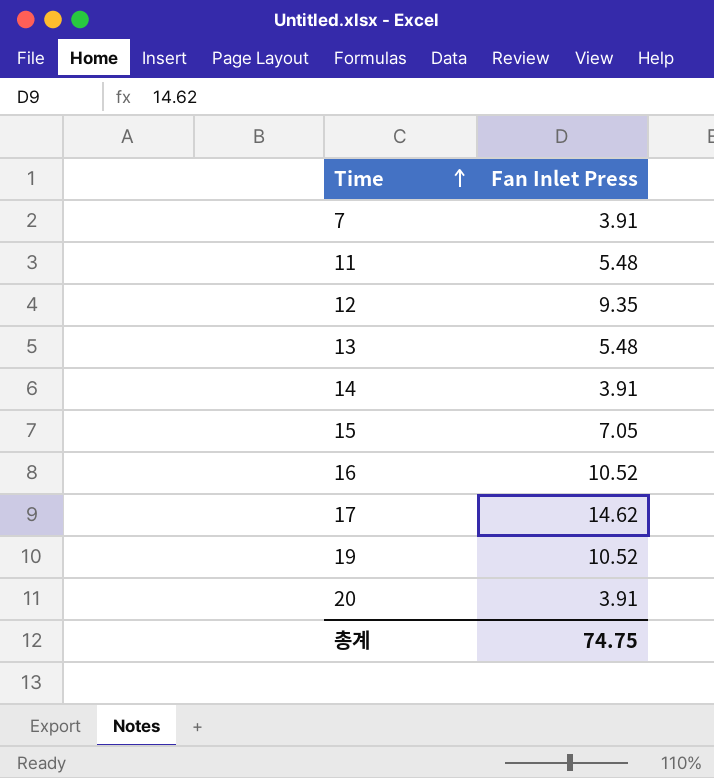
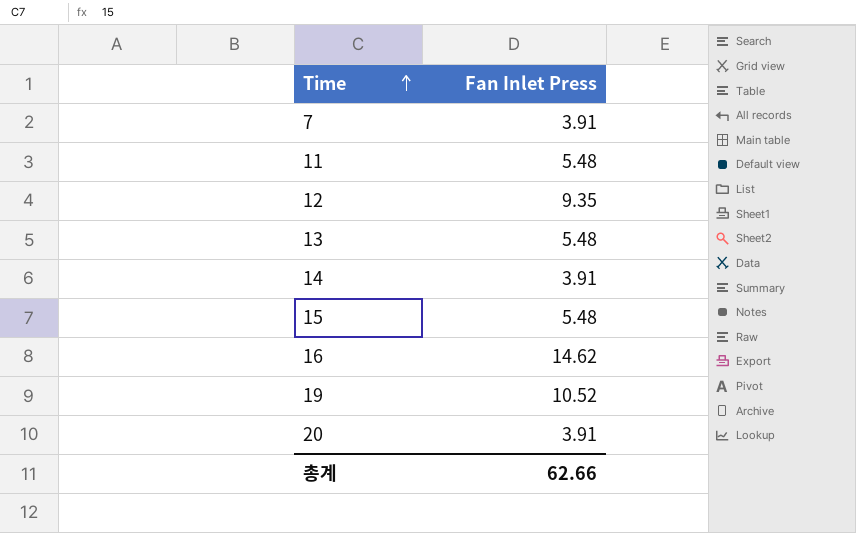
row 17: 14.62 -> none
15 | Fan Inlet Press: 7.05 -> 5.48
16 | Fan Inlet Press: 10.52 -> 14.62
총계 | Fan Inlet Press: 74.75 -> 62.66

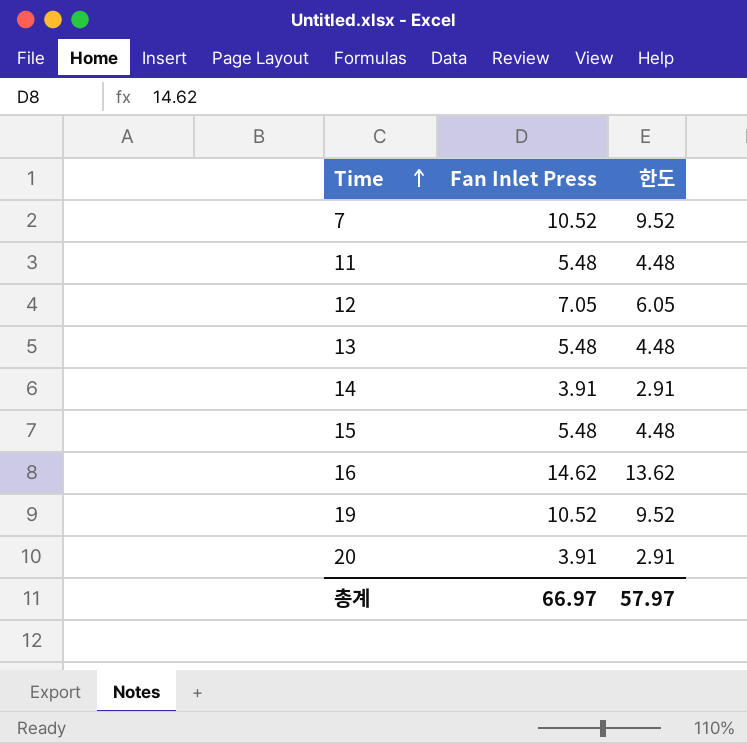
column 한도 | formula: none -> [Fan Inlet Press] - 1
7 | Fan Inlet Press: 3.91 -> 10.52
12 | Fan Inlet Press: 9.35 -> 7.05
총계 | Fan Inlet Press: 62.66 -> 66.97

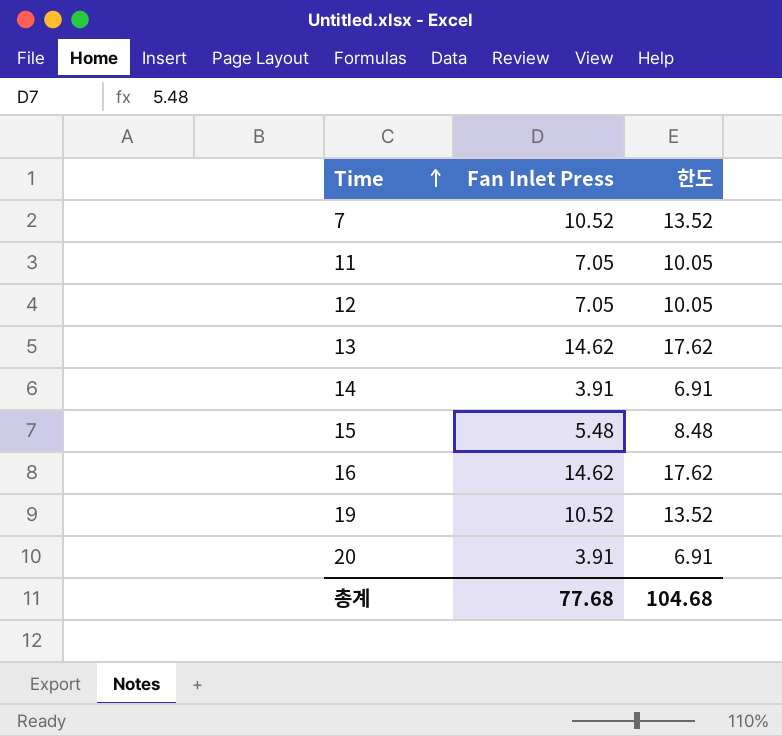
column 한도 | formula: [Fan Inlet Press] - 1 -> [Fan Inlet Press] + 3
11 | Fan Inlet Press: 5.48 -> 7.05
13 | Fan Inlet Press: 5.48 -> 14.62
총계 | Fan Inlet Press: 66.97 -> 77.68
총계 | 한도: 57.97 -> 104.68

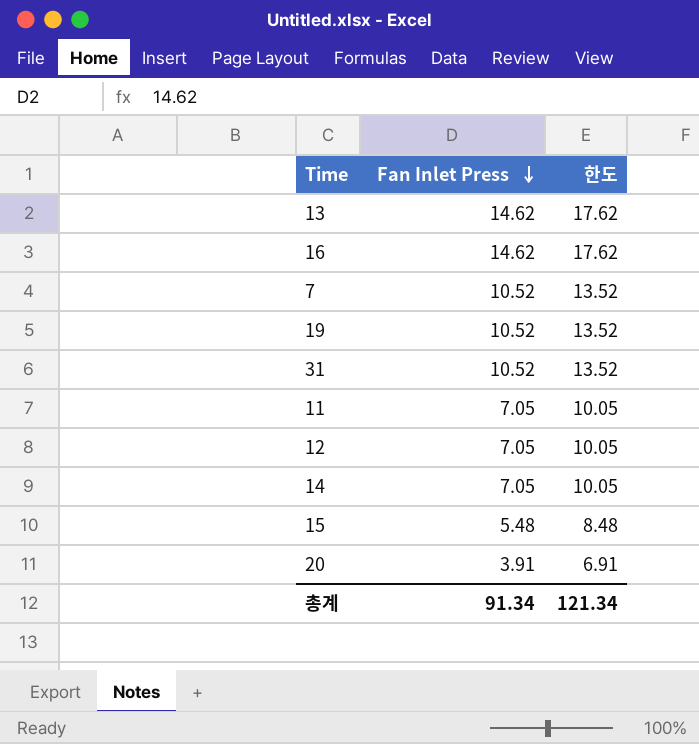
row order: Time ascending -> Fan Inlet Press descending
row 31: none -> 10.52 | 13.52
14 | Fan Inlet Press: 3.91 -> 7.05
14 | 한도: 6.91 -> 10.05
총계 | Fan Inlet Press: 77.68 -> 91.34
총계 | 한도: 104.68 -> 121.34

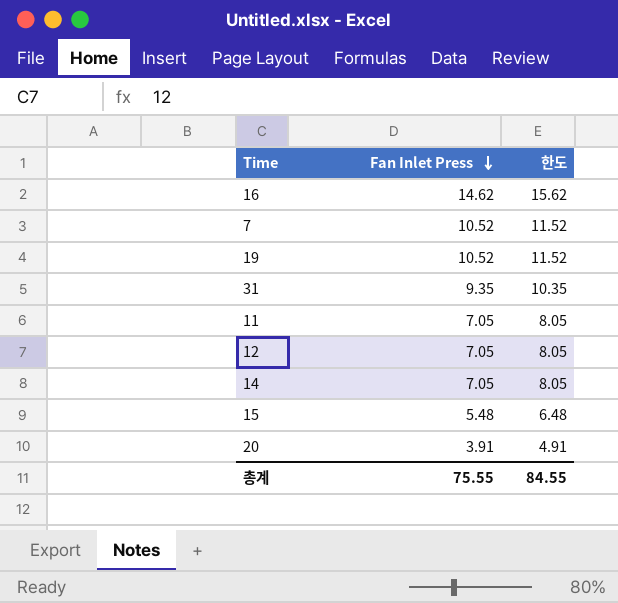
column 한도 | formula: [Fan Inlet Press] + 3 -> [Fan Inlet Press] + 1
row 13: 14.62 | 17.62 -> none
31 | Fan Inlet Press: 10.52 -> 9.35
총계 | Fan Inlet Press: 91.34 -> 75.55
총계 | 한도: 121.34 -> 84.55

